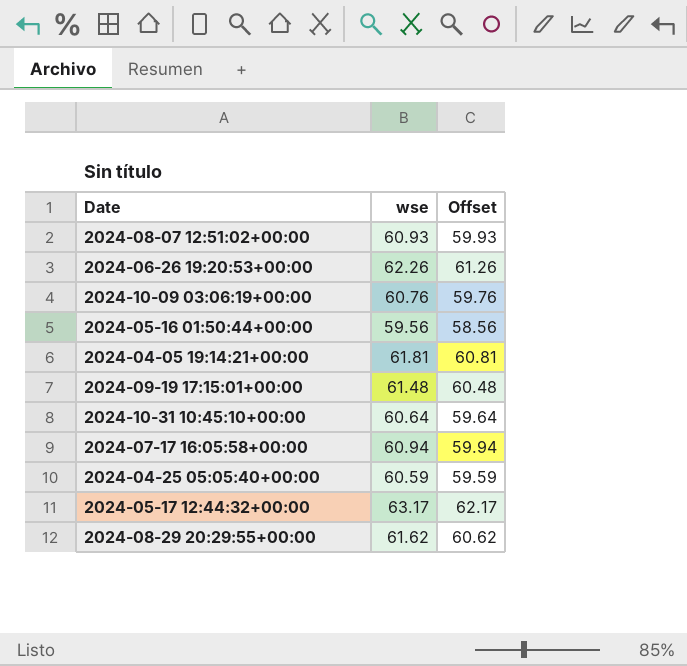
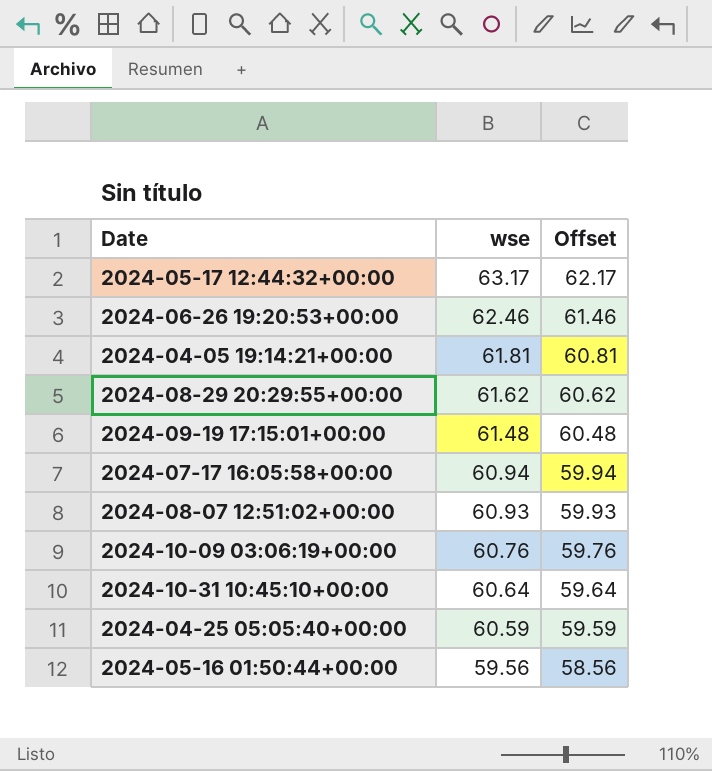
row order: none -> wse descending
2024-06-26 19:20:53+00:00 | wse: 62.26 -> 62.46
2024-06-26 19:20:53+00:00 | Offset: 61.26 -> 61.46

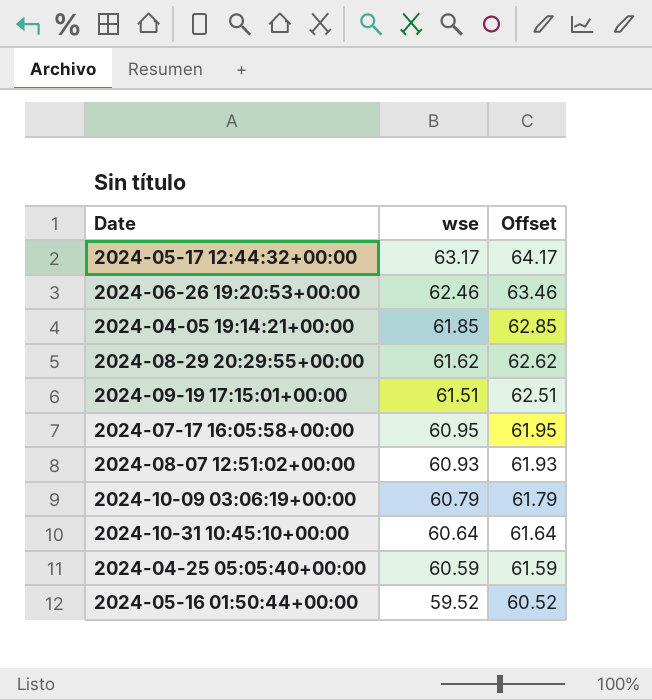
column Offset | formula: [wse] - 1 -> [wse] + 1
2024-04-05 19:14:21+00:00 | wse: 61.81 -> 61.85
2024-09-19 17:15:01+00:00 | wse: 61.48 -> 61.51
2024-07-17 16:05:58+00:00 | wse: 60.94 -> 60.95
2024-10-09 03:06:19+00:00 | wse: 60.76 -> 60.79
2024-05-16 01:50:44+00:00 | wse: 59.56 -> 59.52

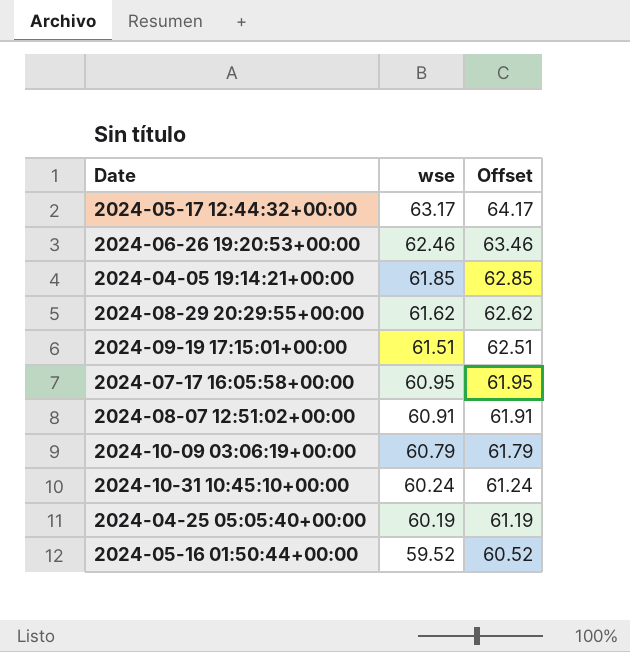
2024-08-07 12:51:02+00:00 | wse: 60.93 -> 60.91
2024-08-07 12:51:02+00:00 | Offset: 61.93 -> 61.91
2024-10-31 10:45:10+00:00 | wse: 60.64 -> 60.24
2024-10-31 10:45:10+00:00 | Offset: 61.64 -> 61.24
2024-04-25 05:05:40+00:00 | wse: 60.59 -> 60.19
2024-04-25 05:05:40+00:00 | Offset: 61.59 -> 61.19

